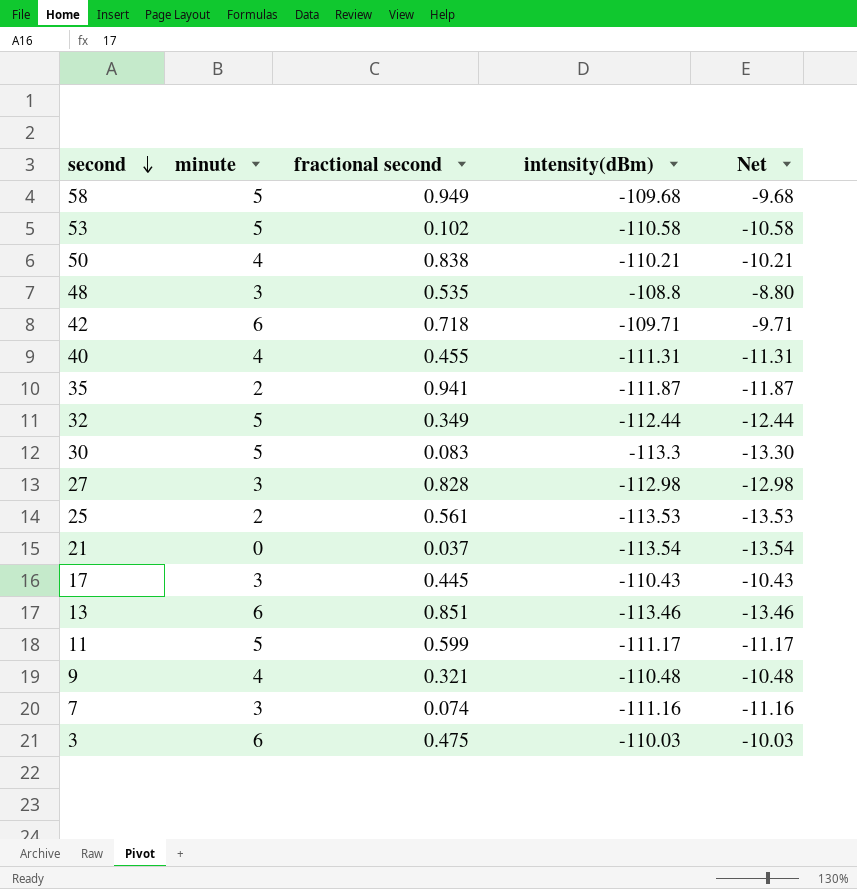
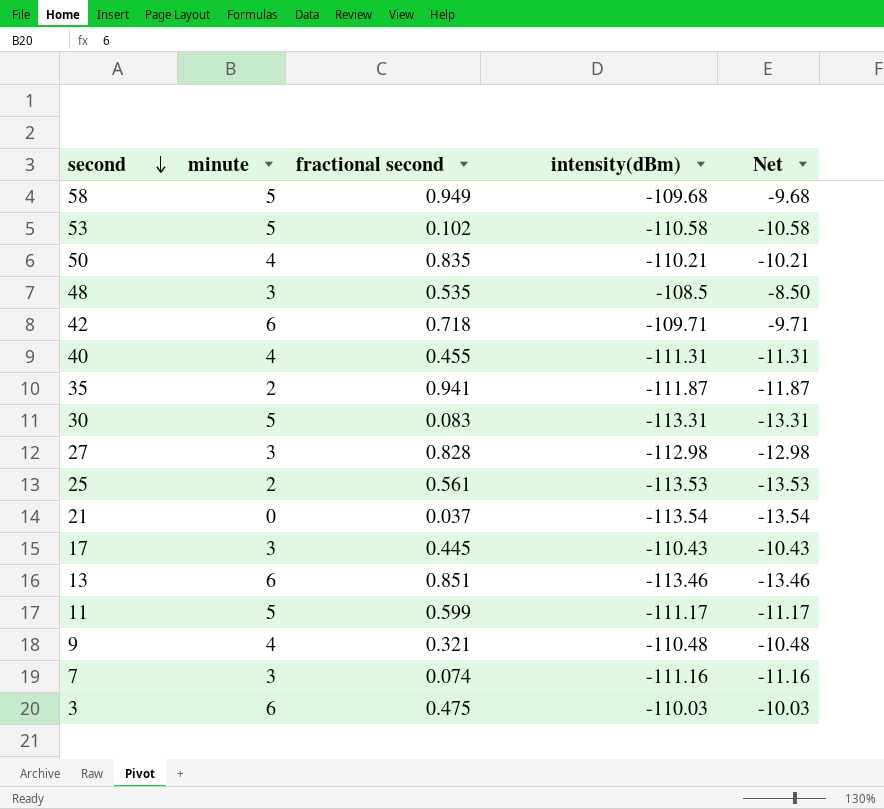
row 32: 5 | 0.349 | -112.44 | -12.44 -> none
50 | fractional second: 0.838 -> 0.835
48 | intensity(dBm): -108.8 -> -108.5
48 | Net: -8.80 -> -8.50
30 | intensity(dBm): -113.3 -> -113.31
30 | Net: -13.30 -> -13.31

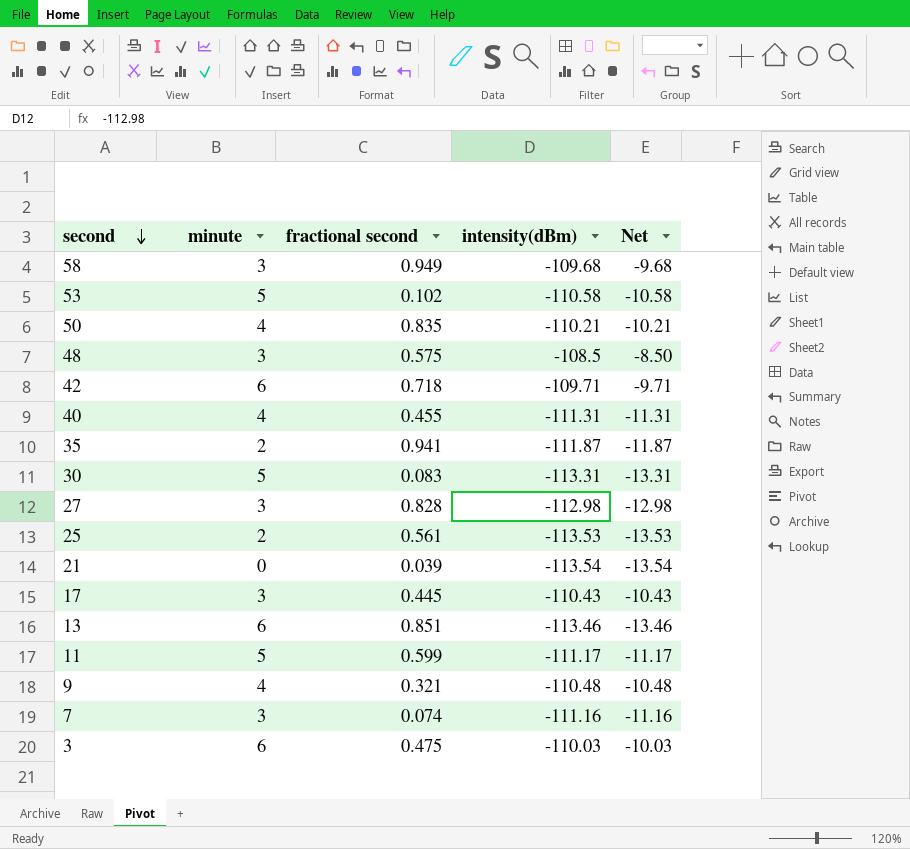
58 | minute: 5 -> 3
48 | fractional second: 0.535 -> 0.575
21 | fractional second: 0.037 -> 0.039

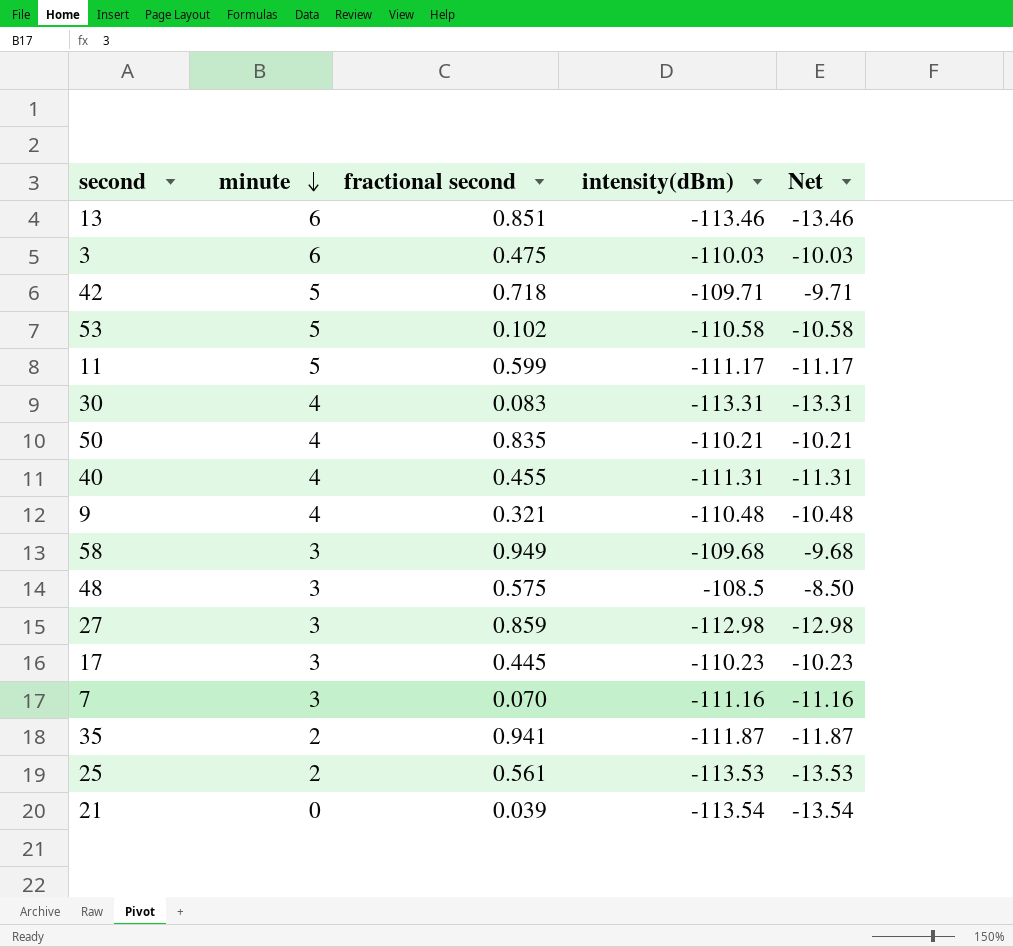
row order: second descending -> minute descending
42 | minute: 6 -> 5
30 | minute: 5 -> 4
27 | fractional second: 0.828 -> 0.859
17 | intensity(dBm): -110.43 -> -110.23
17 | Net: -10.43 -> -10.23
7 | fractional second: 0.074 -> 0.070

